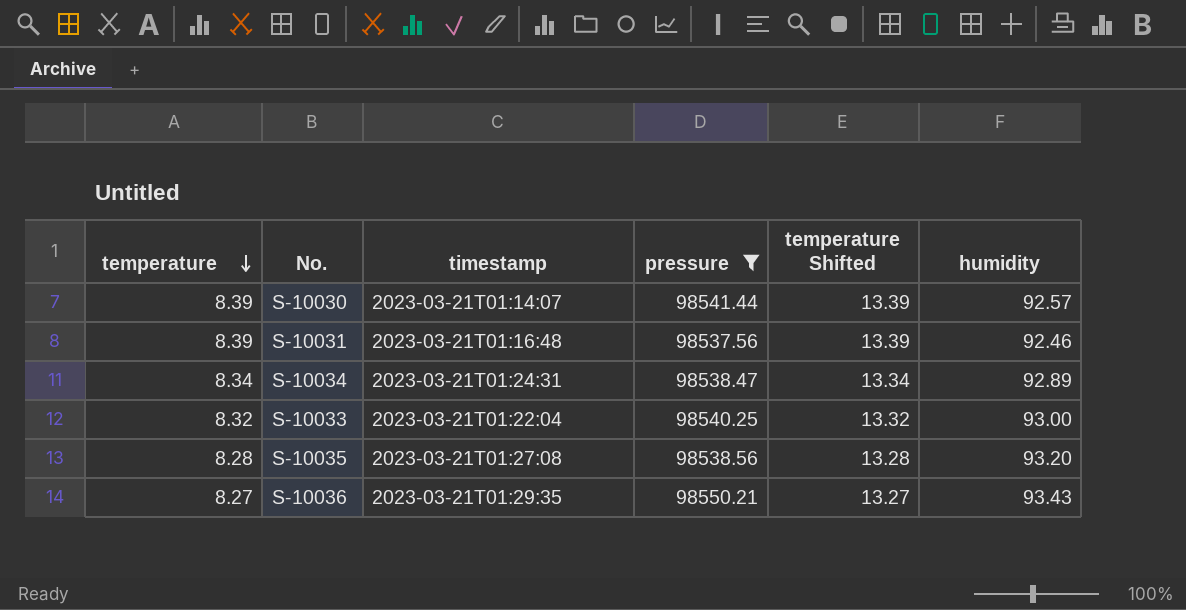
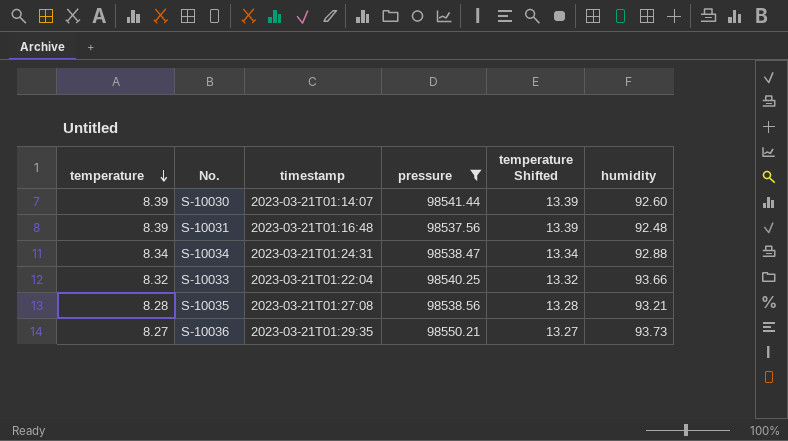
S-10030 | humidity: 92.57 -> 92.60
S-10031 | humidity: 92.46 -> 92.48
S-10034 | humidity: 92.89 -> 92.88
S-10033 | humidity: 93.00 -> 93.66
S-10035 | humidity: 93.20 -> 93.21
S-10036 | humidity: 93.43 -> 93.73

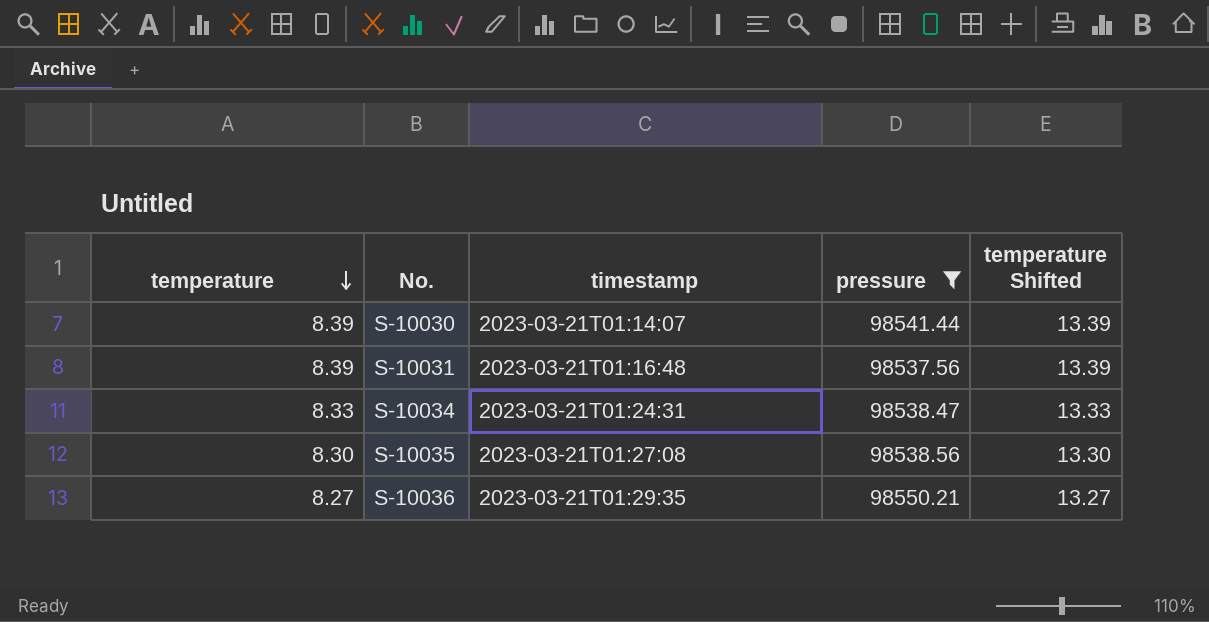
column humidity | position: 6 -> none
row S-10033: 8.32 | 2023-03-21T01:22:04 | 98540.25 | 13.32 | 93.66 -> none
S-10034 | temperature: 8.34 -> 8.33
S-10034 | temperature Shifted: 13.34 -> 13.33
S-10035 | temperature: 8.28 -> 8.30
S-10035 | temperature Shifted: 13.28 -> 13.30

